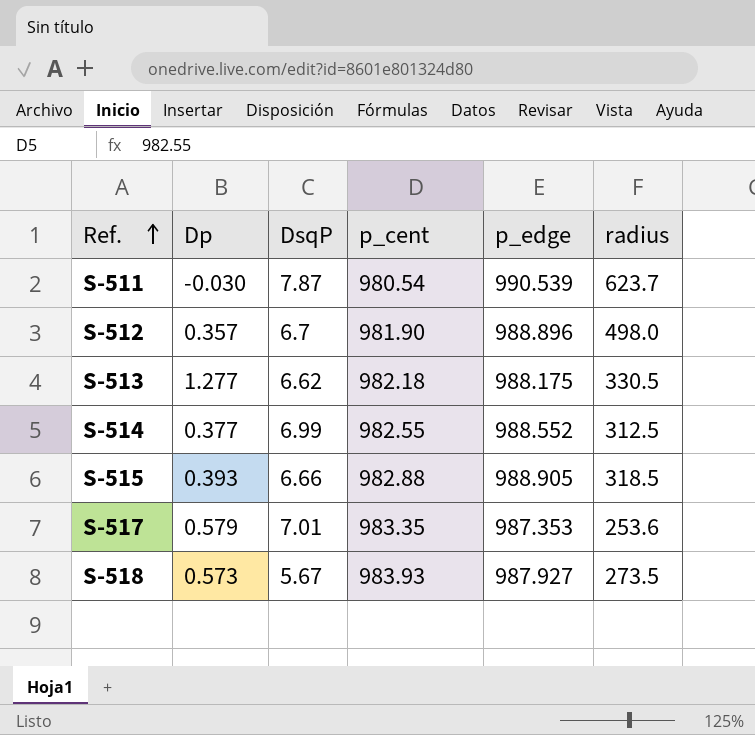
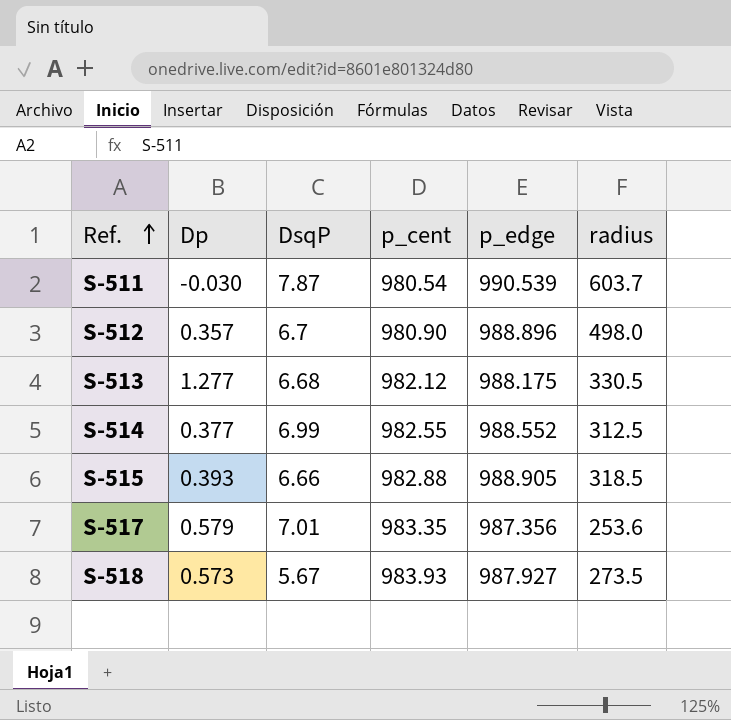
S-511 | radius: 623.7 -> 603.7
S-512 | p_cent: 981.90 -> 980.90
S-513 | DsqP: 6.62 -> 6.68
S-513 | p_cent: 982.18 -> 982.12
S-517 | p_edge: 987.353 -> 987.356

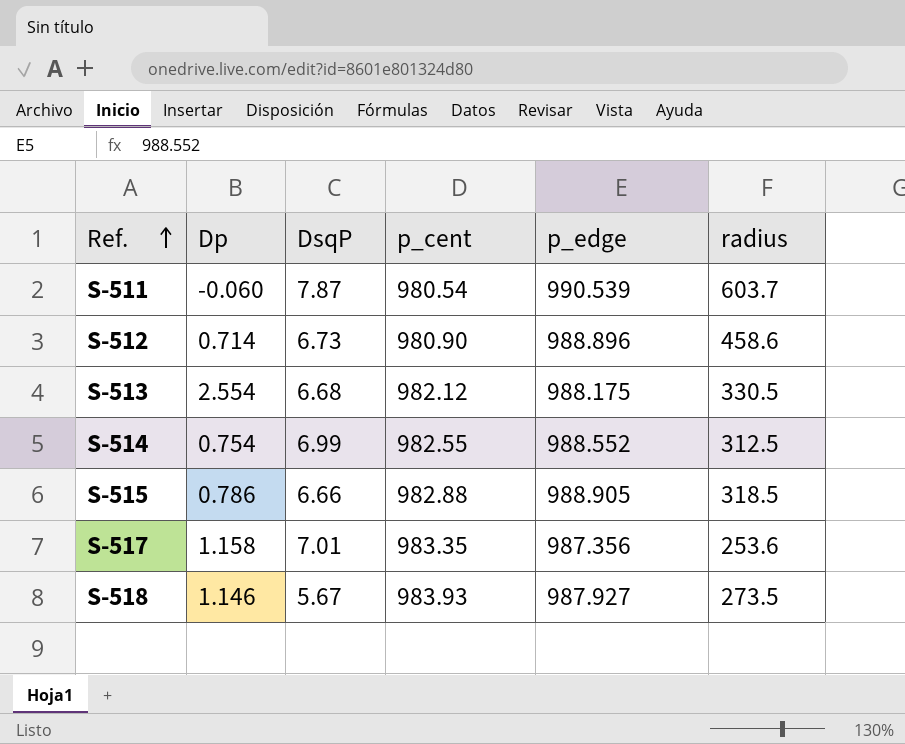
S-511 | Dp: -0.030 -> -0.060
S-512 | Dp: 0.357 -> 0.714
S-512 | DsqP: 6.7 -> 6.73
S-512 | radius: 498.0 -> 458.6
S-513 | Dp: 1.277 -> 2.554
S-514 | Dp: 0.377 -> 0.754
S-515 | Dp: 0.393 -> 0.786
S-517 | Dp: 0.579 -> 1.158
S-518 | Dp: 0.573 -> 1.146

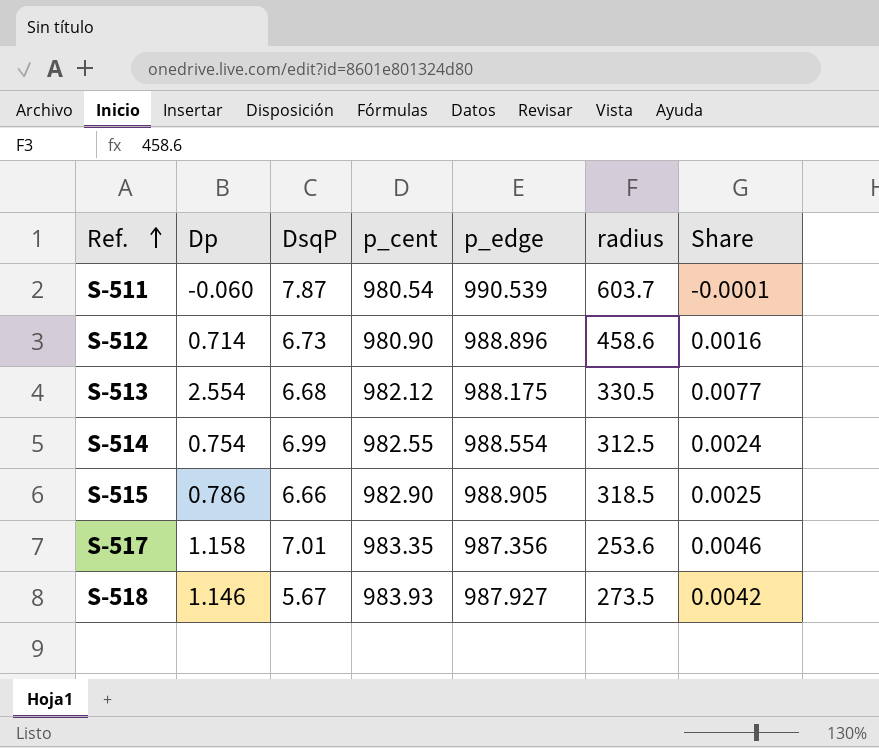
column Share | formula: none -> [Dp] / [radius]
S-514 | p_edge: 988.552 -> 988.554
S-515 | p_cent: 982.88 -> 982.90

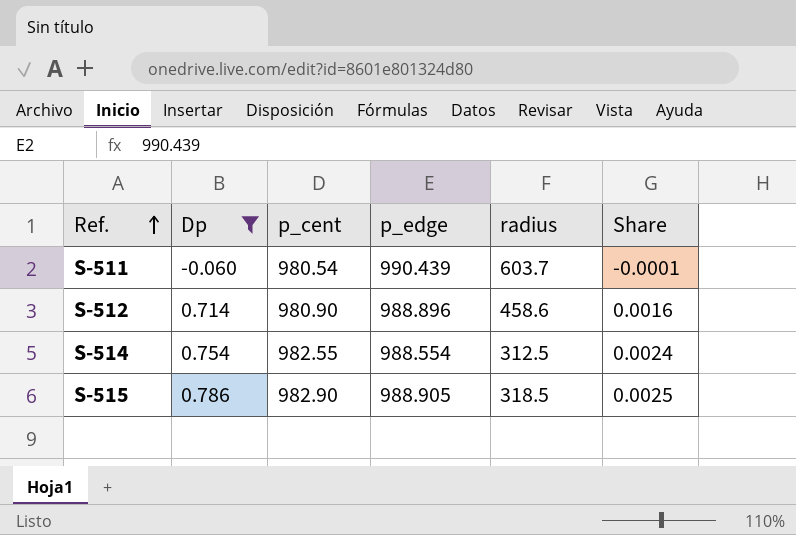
filter: none -> Dp <= 0.786
column DsqP | position: 3 -> none
S-511 | p_edge: 990.539 -> 990.439

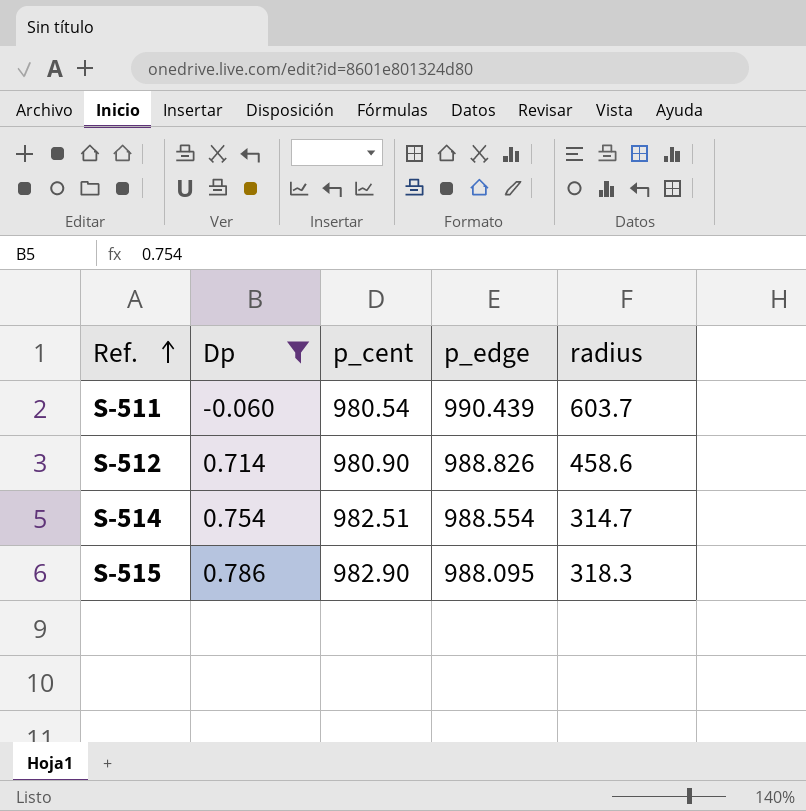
column Share | formula: [Dp] / [radius] -> none
S-512 | p_edge: 988.896 -> 988.826
S-514 | p_cent: 982.55 -> 982.51
S-514 | radius: 312.5 -> 314.7
S-515 | p_edge: 988.905 -> 988.095
S-515 | radius: 318.5 -> 318.3

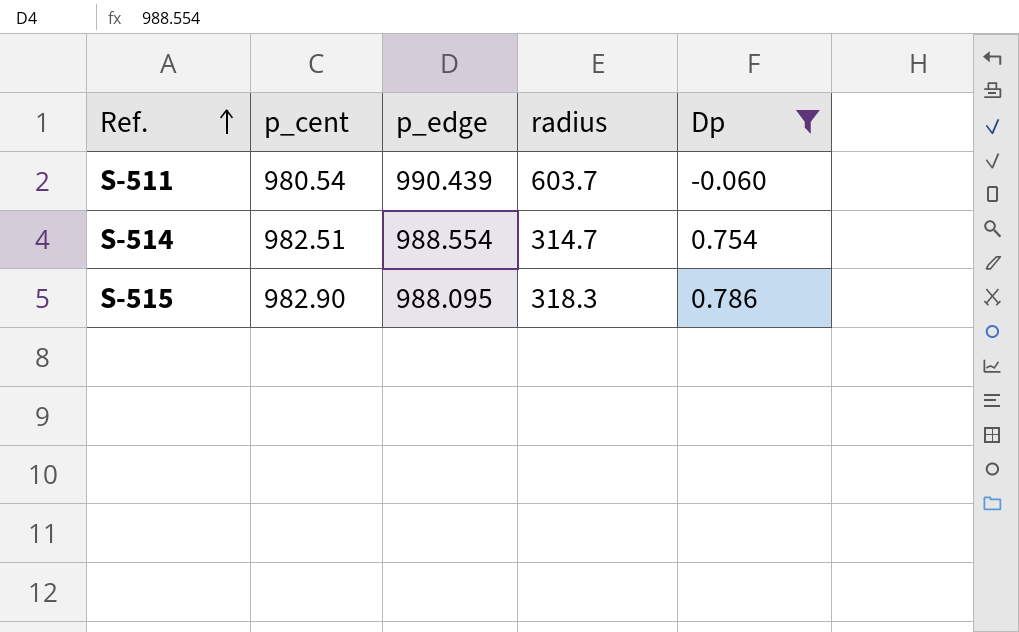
column Dp | position: 2 -> 5
row S-512: 0.714 | 980.90 | 988.826 | 458.6 -> none

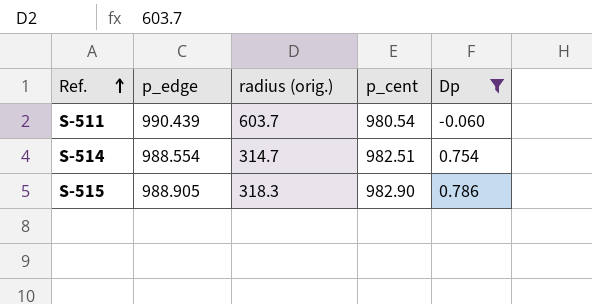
column name: radius -> radius (orig.)
column p_cent | position: 2 -> 4
S-515 | p_edge: 988.095 -> 988.905

